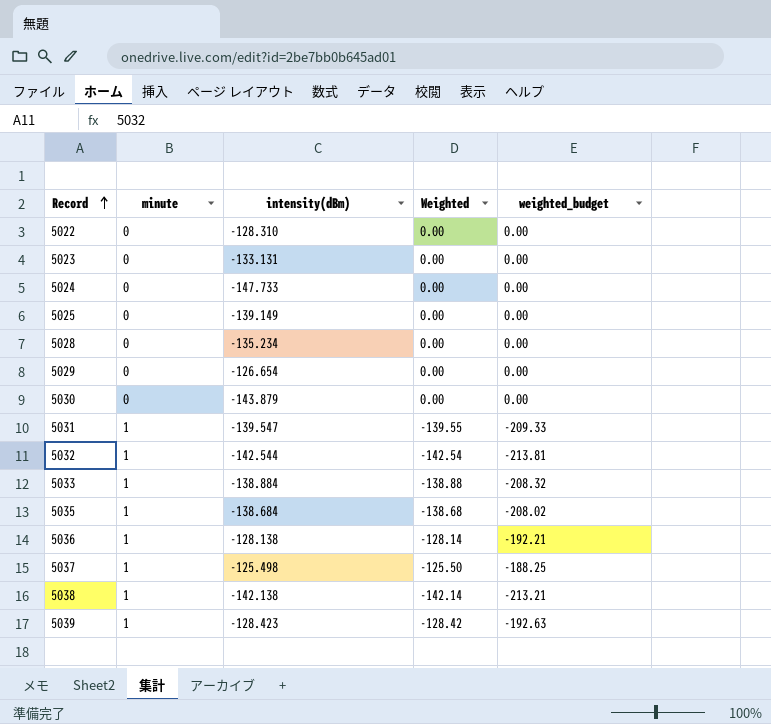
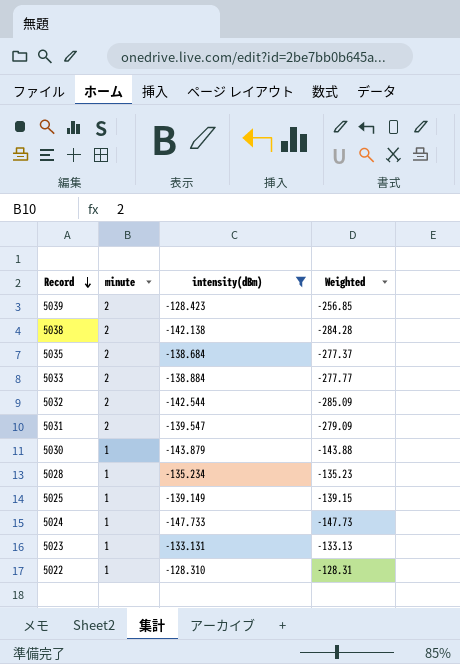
filter: none -> intensity(dBm) <= -128.310
row order: Record ascending -> Record descending
column weighted_budget | formula: [Weighted] * 1.5 -> none
5039 | minute: 1 -> 2
5039 | Weighted: -128.42 -> -256.85
5038 | minute: 1 -> 2
5038 | Weighted: -142.14 -> -284.28
5035 | minute: 1 -> 2
5035 | Weighted: -138.68 -> -277.37
5033 | minute: 1 -> 2
5033 | Weighted: -138.88 -> -277.77
5032 | minute: 1 -> 2
5032 | Weighted: -142.54 -> -285.09
5031 | minute: 1 -> 2
5031 | Weighted: -139.55 -> -279.09
5030 | minute: 0 -> 1
5030 | Weighted: 0.00 -> -143.88
5028 | minute: 0 -> 1
5028 | Weighted: 0.00 -> -135.23
5025 | minute: 0 -> 1
5025 | Weighted: 0.00 -> -139.15
5024 | minute: 0 -> 1
5024 | Weighted: 0.00 -> -147.73
5023 | minute: 0 -> 1
5023 | Weighted: 0.00 -> -133.13
5022 | minute: 0 -> 1
5022 | Weighted: 0.00 -> -128.31

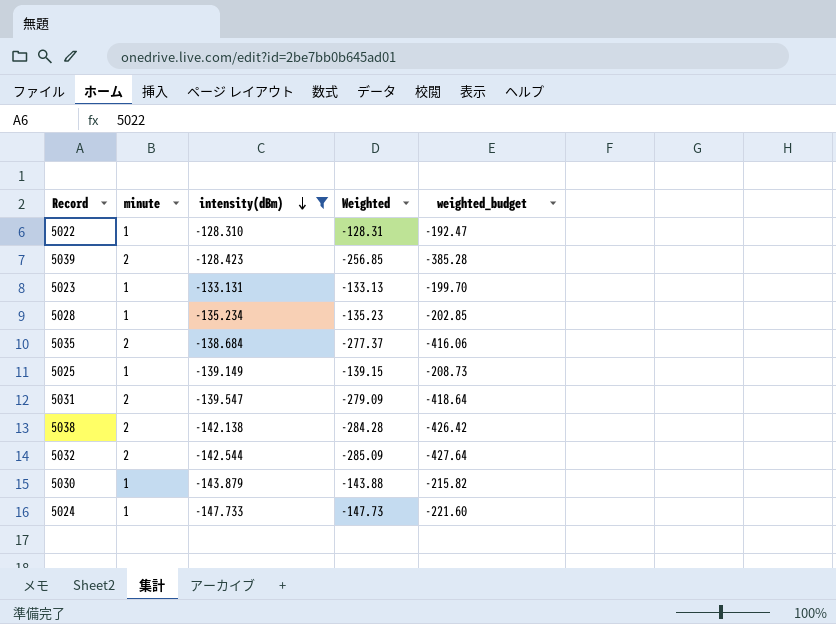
row order: Record descending -> intensity(dBm) descending
column weighted_budget | formula: none -> [Weighted] * 1.5
row 5033: 2 | -138.884 | -277.77 -> none

